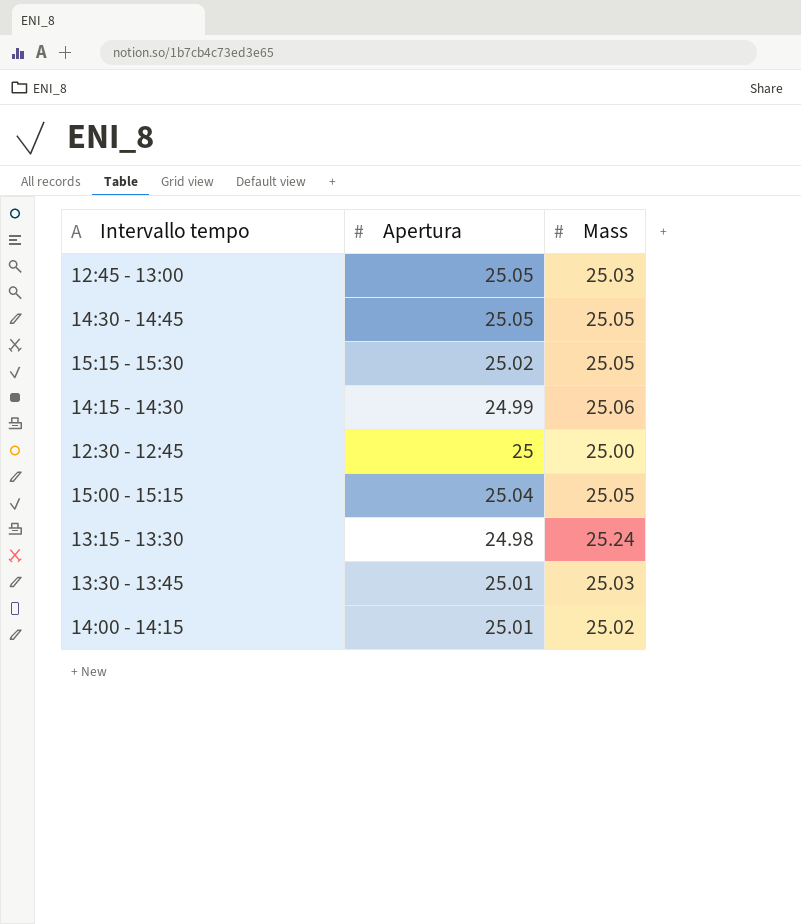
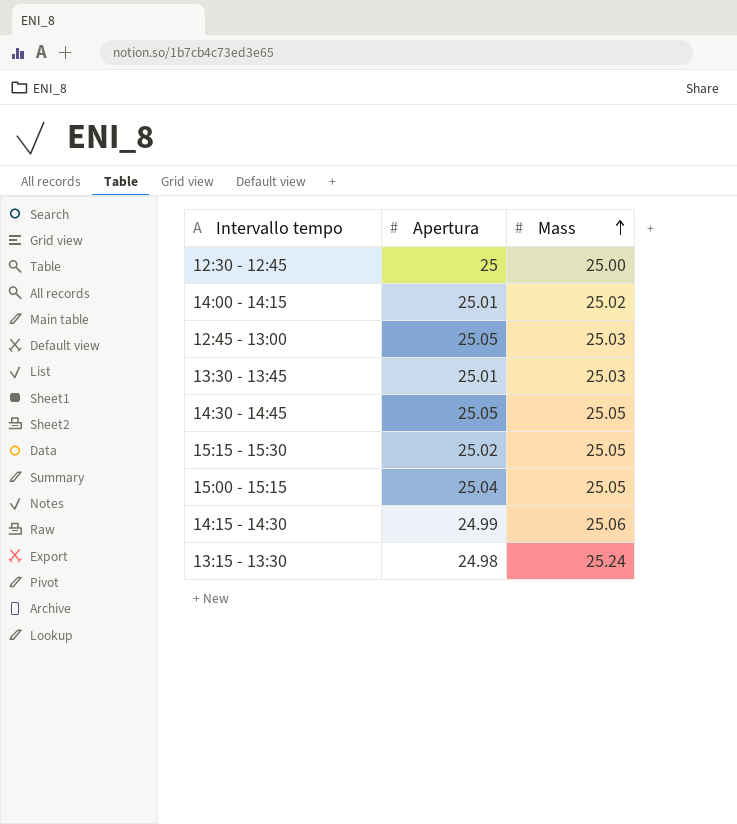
row order: none -> Mass ascending

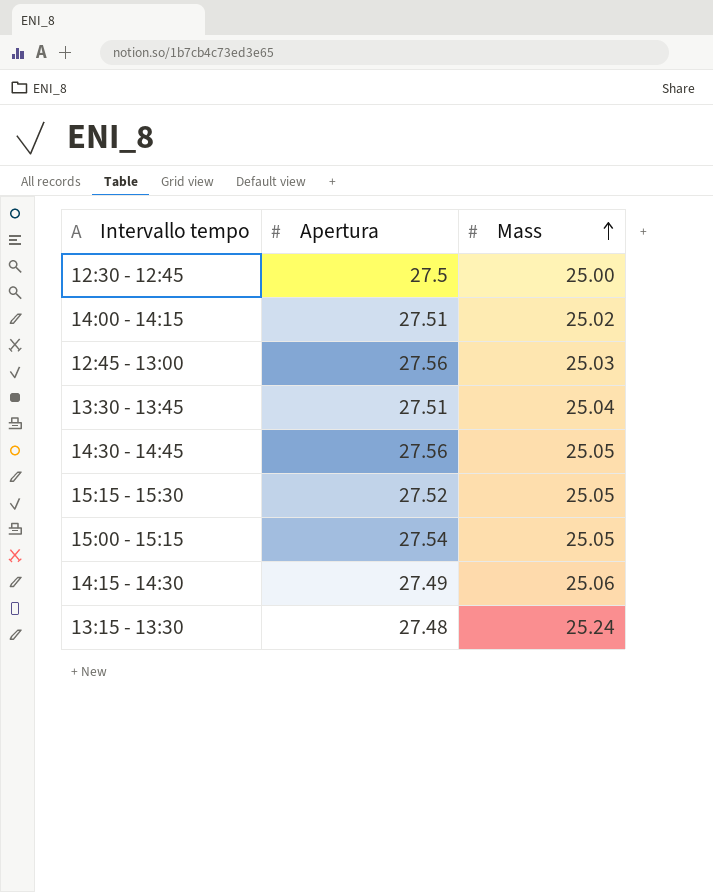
12:30 - 12:45 | Apertura: 25 -> 27.5
14:00 - 14:15 | Apertura: 25.01 -> 27.51
12:45 - 13:00 | Apertura: 25.05 -> 27.56
13:30 - 13:45 | Apertura: 25.01 -> 27.51
13:30 - 13:45 | Mass: 25.03 -> 25.04
14:30 - 14:45 | Apertura: 25.05 -> 27.56
15:15 - 15:30 | Apertura: 25.02 -> 27.52
15:00 - 15:15 | Apertura: 25.04 -> 27.54
14:15 - 14:30 | Apertura: 24.99 -> 27.49
13:15 - 13:30 | Apertura: 24.98 -> 27.48

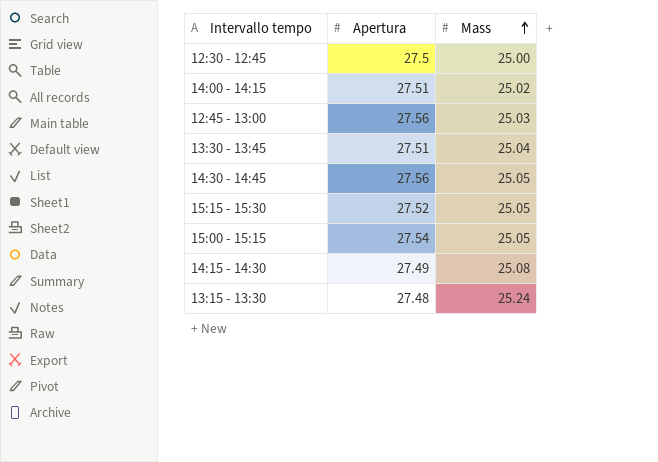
14:15 - 14:30 | Mass: 25.06 -> 25.08

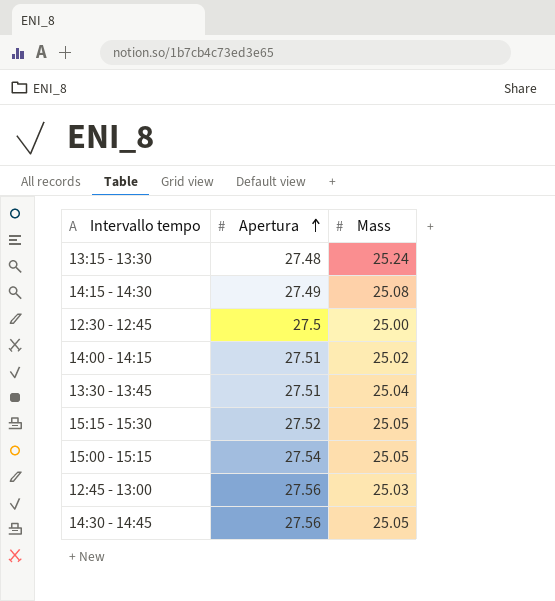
row order: Mass ascending -> Apertura ascending

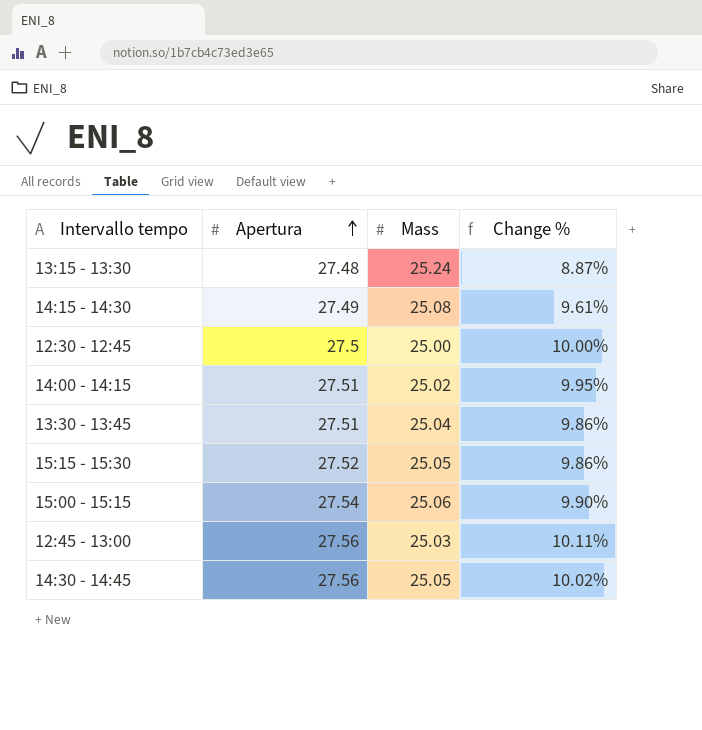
column Change % | formula: none -> ([Apertura] - [Mass]) / [Mass]
15:00 - 15:15 | Mass: 25.05 -> 25.06

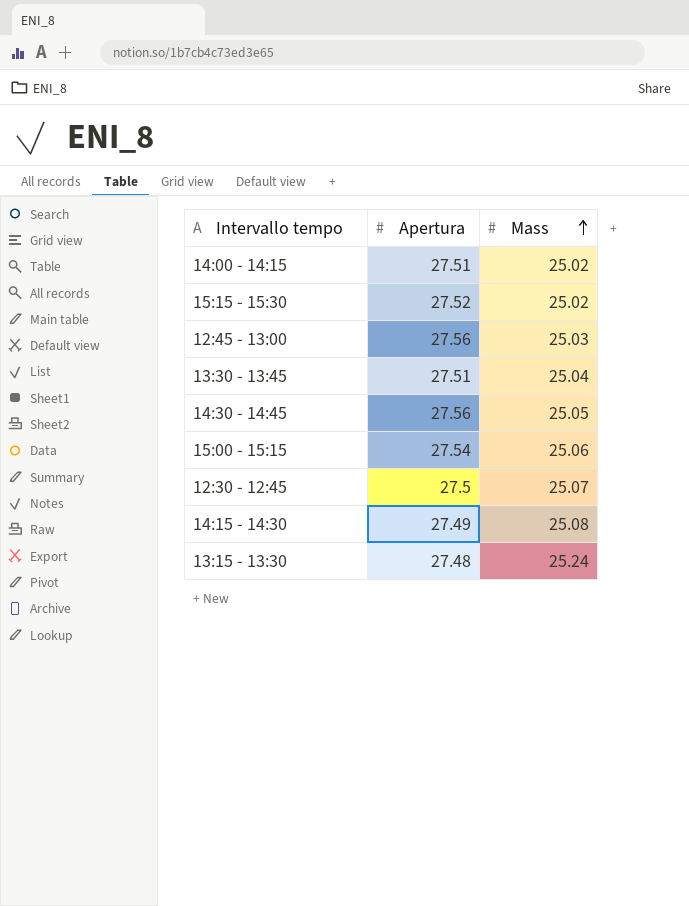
row order: Apertura ascending -> Mass ascending
column Change % | formula: ([Apertura] - [Mass]) / [Mass] -> none
15:15 - 15:30 | Mass: 25.05 -> 25.02
12:30 - 12:45 | Mass: 25.00 -> 25.07

